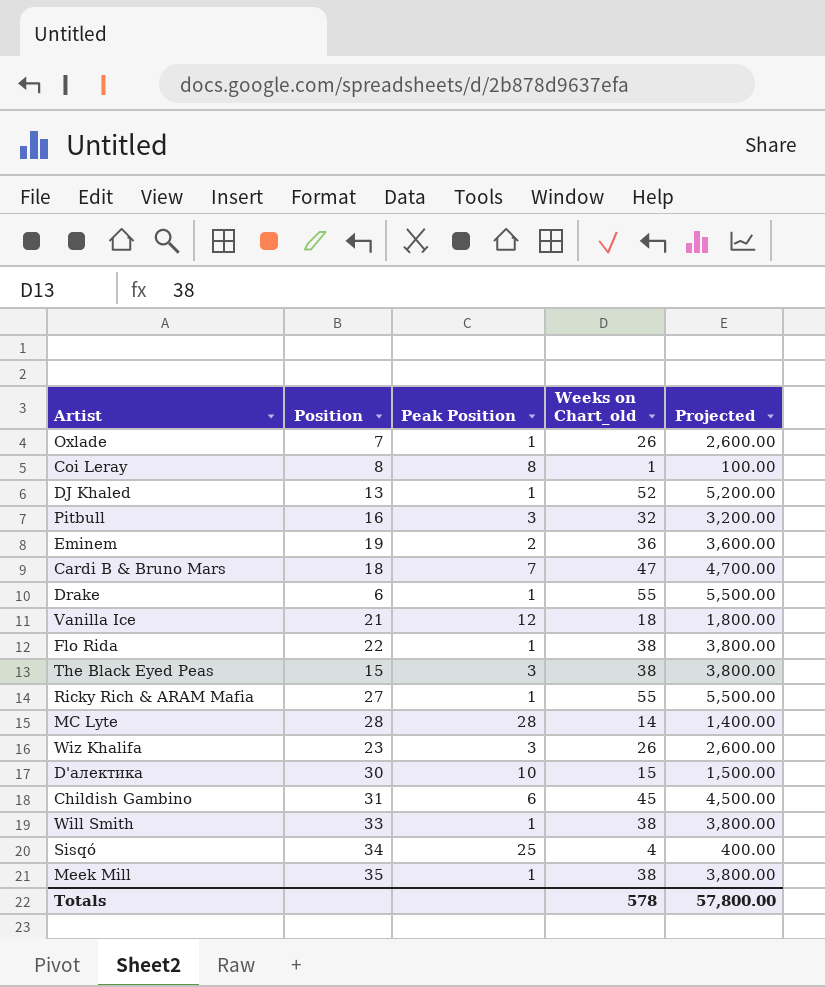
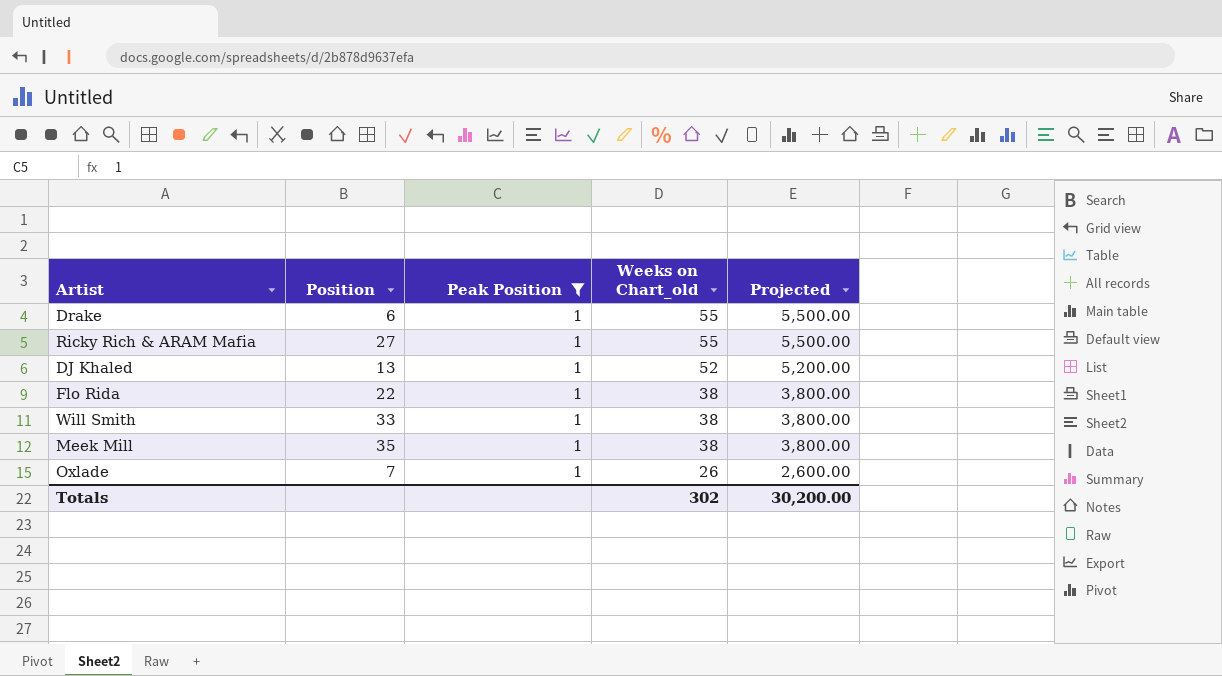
filter: none -> Peak Position = 1
row order: none -> Weeks on Chart_old descending
Totals | Weeks on Chart_old: 578 -> 302
Totals | Projected: 57,800.00 -> 30,200.00

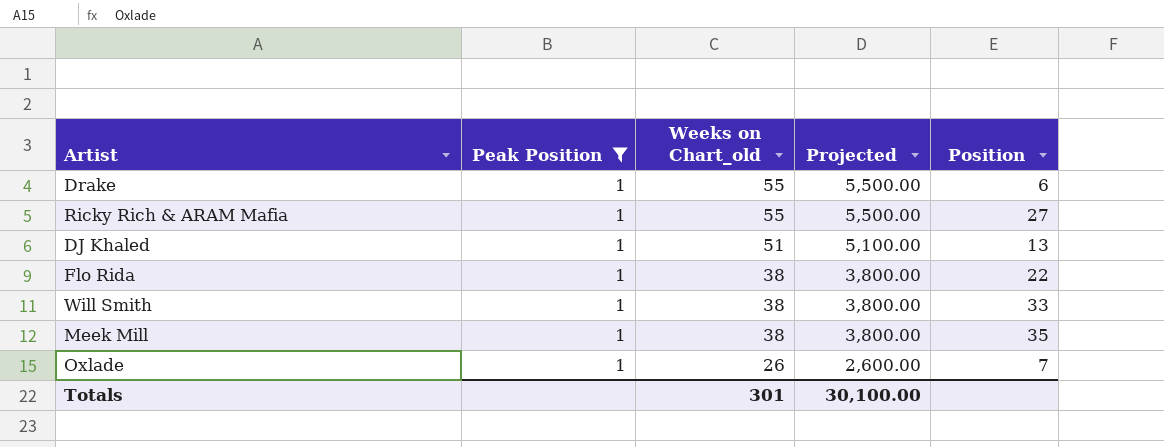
column Position | position: 2 -> 5
DJ Khaled | Weeks on Chart_old: 52 -> 51
DJ Khaled | Projected: 5,200.00 -> 5,100.00
Totals | Weeks on Chart_old: 302 -> 301
Totals | Projected: 30,200.00 -> 30,100.00

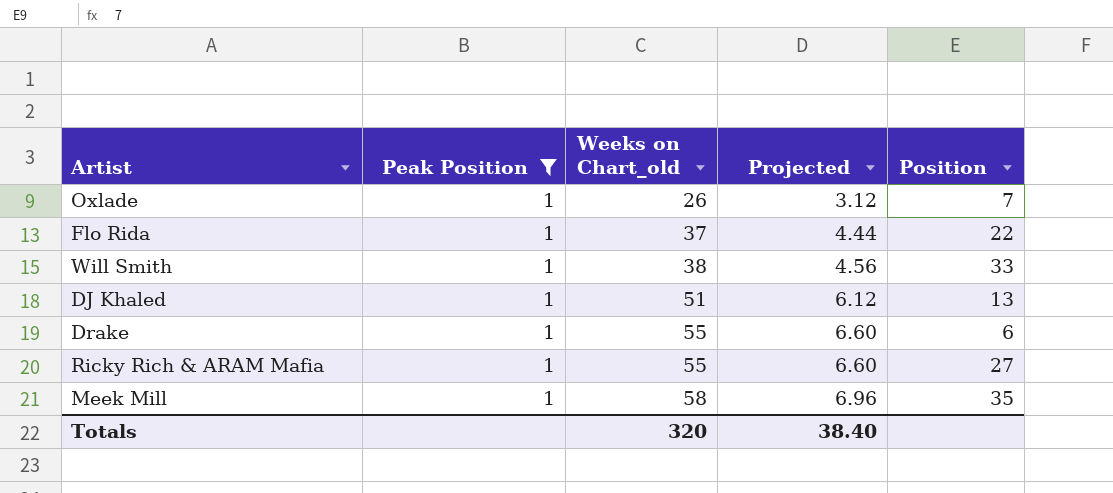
row order: Weeks on Chart_old descending -> Weeks on Chart_old ascending
column Projected | formula: [Weeks on Chart_old] * 100 -> [Weeks on Chart_old] * 0.12
Flo Rida | Weeks on Chart_old: 38 -> 37
Meek Mill | Weeks on Chart_old: 38 -> 58
Totals | Weeks on Chart_old: 301 -> 320
Totals | Projected: 30,100.00 -> 38.40

